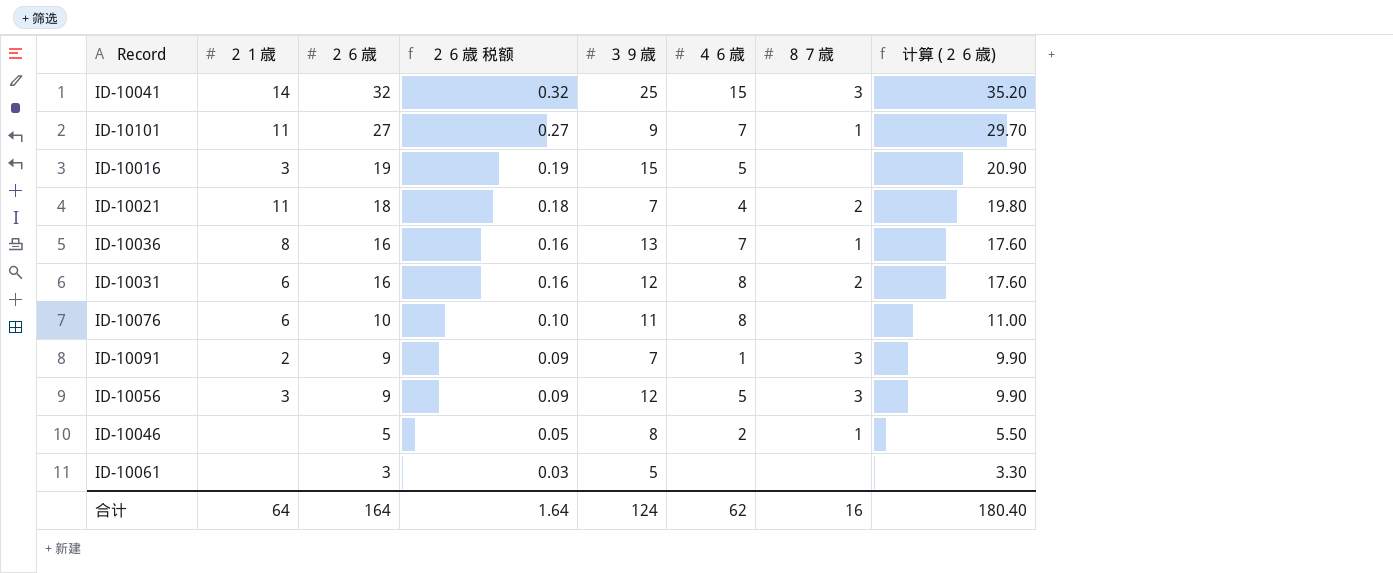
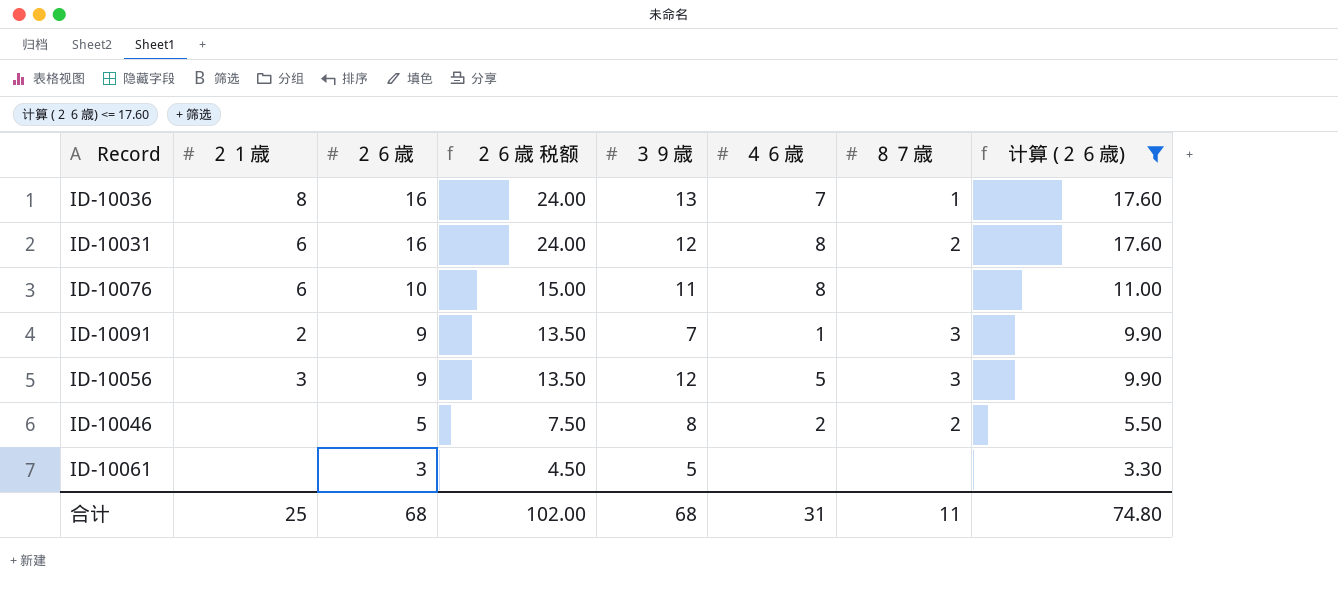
filter: none -> 计算 (２６歳) <= 17.60
column ２６歳 税额 | formula: [２６歳] * 0.01 -> [２６歳] * 1.5
ID-10046 | ８７歳: 1 -> 2
合计 | ２１歳: 64 -> 25
合计 | ２６歳: 164 -> 68
合计 | ２６歳 税额: 1.64 -> 102.00
合计 | ３９歳: 124 -> 68
合计 | ４６歳: 62 -> 31
合计 | ８７歳: 16 -> 11
合计 | 计算 (２６歳): 180.40 -> 74.80

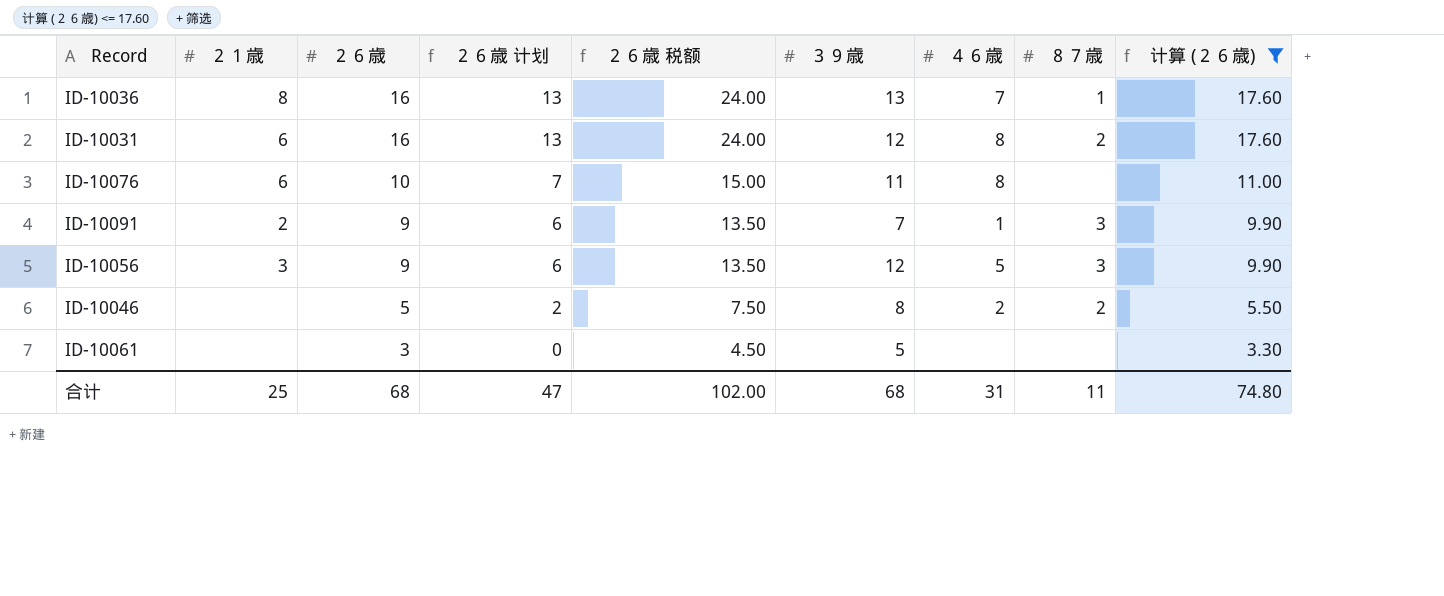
column ２６歳 计划 | formula: none -> [２６歳] - 3

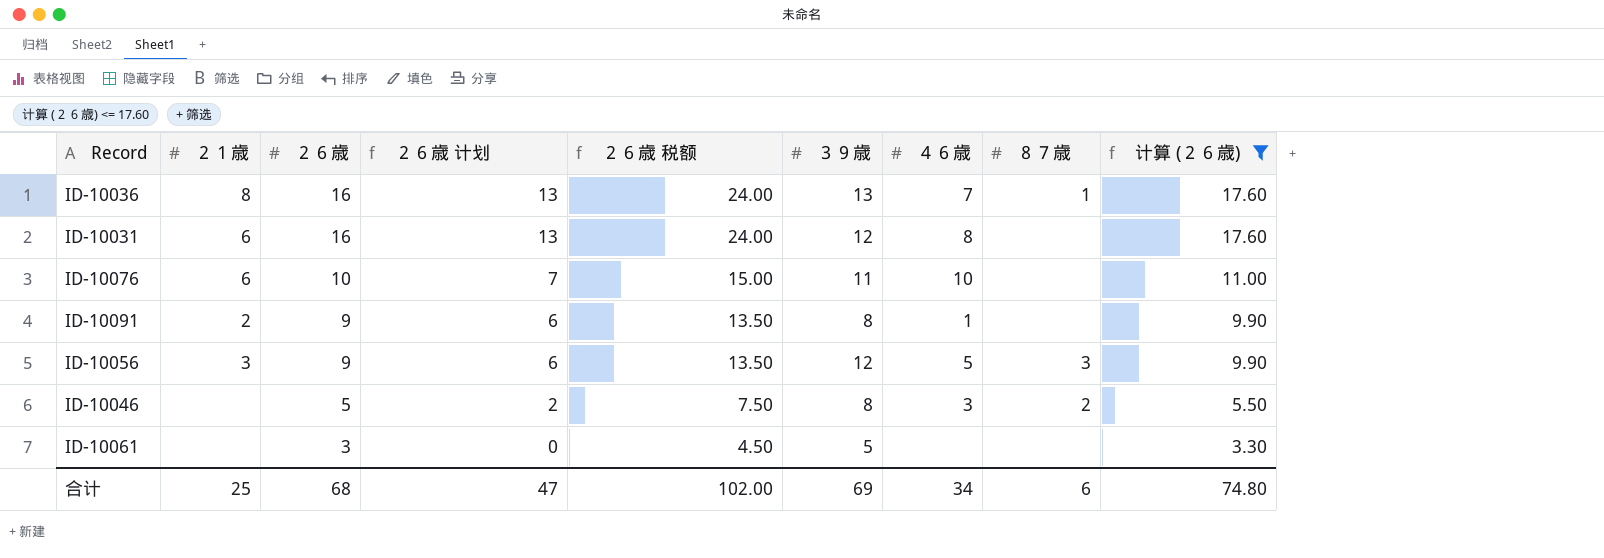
ID-10031 | ８７歳: 2 -> none
ID-10076 | ４６歳: 8 -> 10
ID-10091 | ３９歳: 7 -> 8
ID-10091 | ８７歳: 3 -> none
ID-10046 | ４６歳: 2 -> 3
合计 | ３９歳: 68 -> 69
合计 | ４６歳: 31 -> 34
合计 | ８７歳: 11 -> 6

